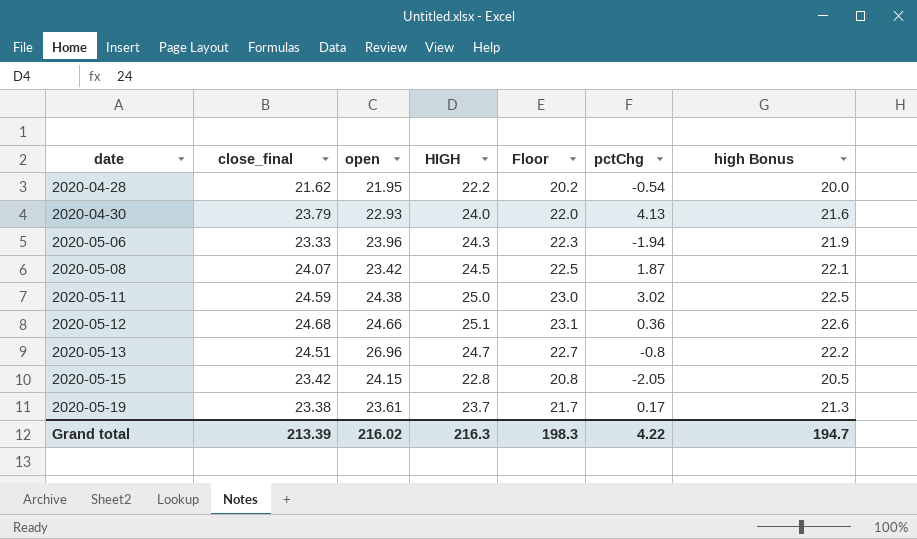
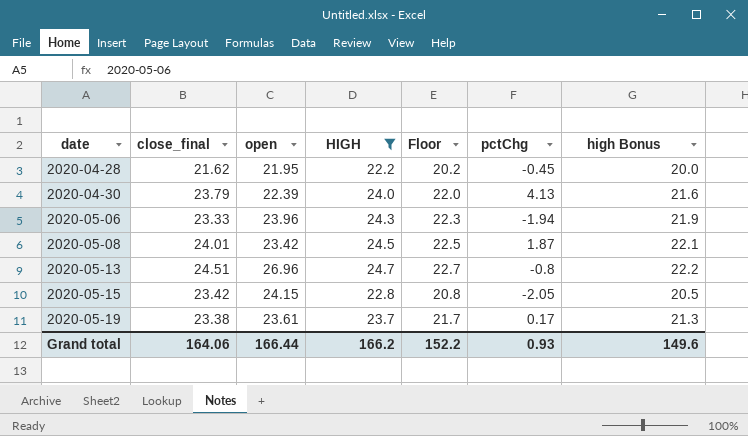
filter: none -> HIGH <= 24.7
2020-04-28 | pctChg: -0.54 -> -0.45
2020-04-30 | open: 22.93 -> 22.39
2020-05-08 | close_final: 24.07 -> 24.01
Grand total | close_final: 213.39 -> 164.06
Grand total | open: 216.02 -> 166.44
Grand total | HIGH: 216.3 -> 166.2
Grand total | Floor: 198.3 -> 152.2
Grand total | pctChg: 4.22 -> 0.93
Grand total | high Bonus: 194.7 -> 149.6

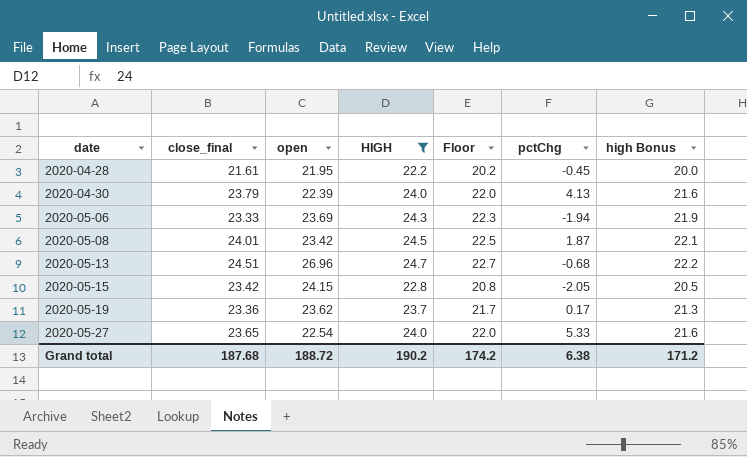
2020-04-28 | close_final: 21.62 -> 21.61
2020-05-06 | open: 23.96 -> 23.69
2020-05-13 | pctChg: -0.8 -> -0.68
2020-05-19 | close_final: 23.38 -> 23.36
2020-05-19 | open: 23.61 -> 23.62
row 2020-05-27: none -> 23.65 | 22.54 | 24.0 | 22.0 | 5.33 | 21.6
Grand total | close_final: 164.06 -> 187.68
Grand total | open: 166.44 -> 188.72
Grand total | HIGH: 166.2 -> 190.2
Grand total | Floor: 152.2 -> 174.2
Grand total | pctChg: 0.93 -> 6.38
Grand total | high Bonus: 149.6 -> 171.2

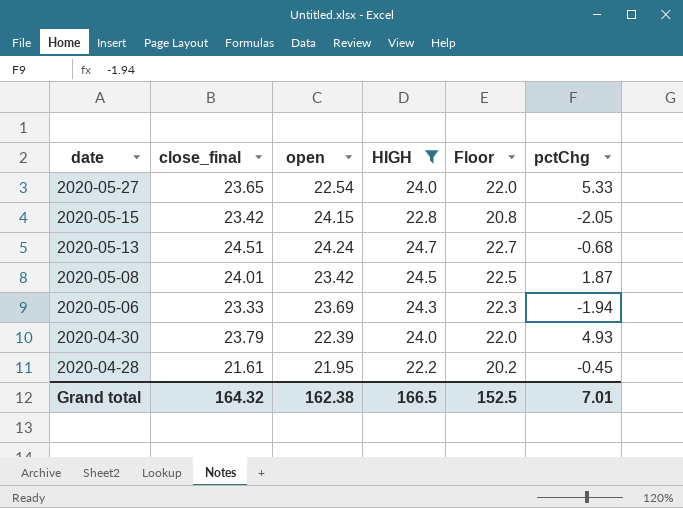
row order: date ascending -> date descending
column high Bonus | formula: [HIGH] * 0.9 -> none
row 2020-05-19: 23.36 | 23.62 | 23.7 | 21.7 | 0.17 | 21.3 -> none
2020-05-13 | open: 26.96 -> 24.24
2020-04-30 | pctChg: 4.13 -> 4.93
Grand total | close_final: 187.68 -> 164.32
Grand total | open: 188.72 -> 162.38
Grand total | HIGH: 190.2 -> 166.5
Grand total | Floor: 174.2 -> 152.5
Grand total | pctChg: 6.38 -> 7.01

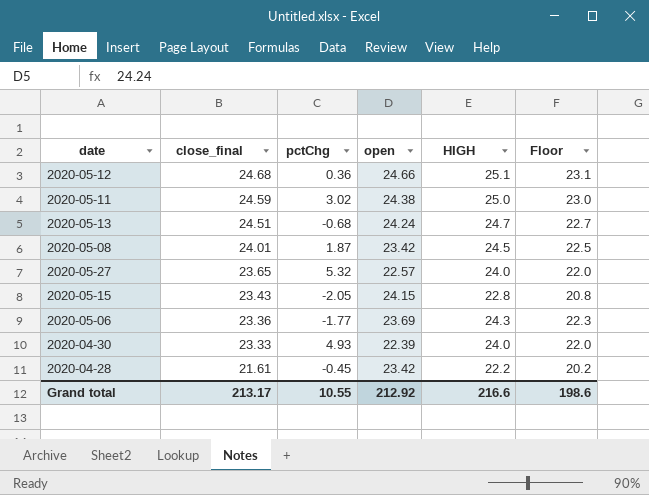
filter: HIGH <= 24.7 -> none
row order: date descending -> close_final descending
column pctChg | position: 6 -> 3
2020-05-27 | pctChg: 5.33 -> 5.32
2020-05-27 | open: 22.54 -> 22.57
2020-05-15 | close_final: 23.42 -> 23.43
2020-05-06 | close_final: 23.33 -> 23.36
2020-05-06 | pctChg: -1.94 -> -1.77
2020-04-30 | close_final: 23.79 -> 23.33
2020-04-28 | open: 21.95 -> 23.42
Grand total | close_final: 164.32 -> 213.17
Grand total | pctChg: 7.01 -> 10.55
Grand total | open: 162.38 -> 212.92
Grand total | HIGH: 166.5 -> 216.6
Grand total | Floor: 152.5 -> 198.6

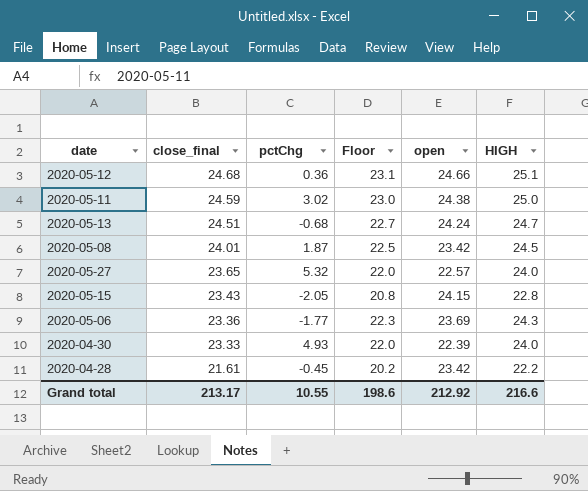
column Floor | position: 6 -> 4

